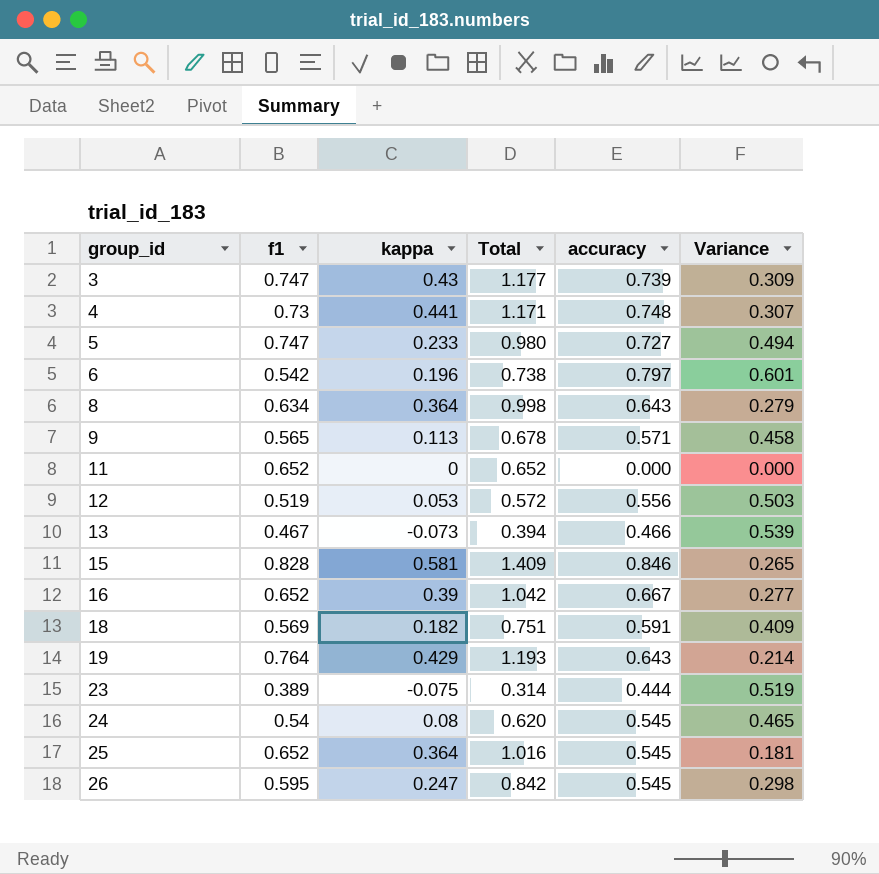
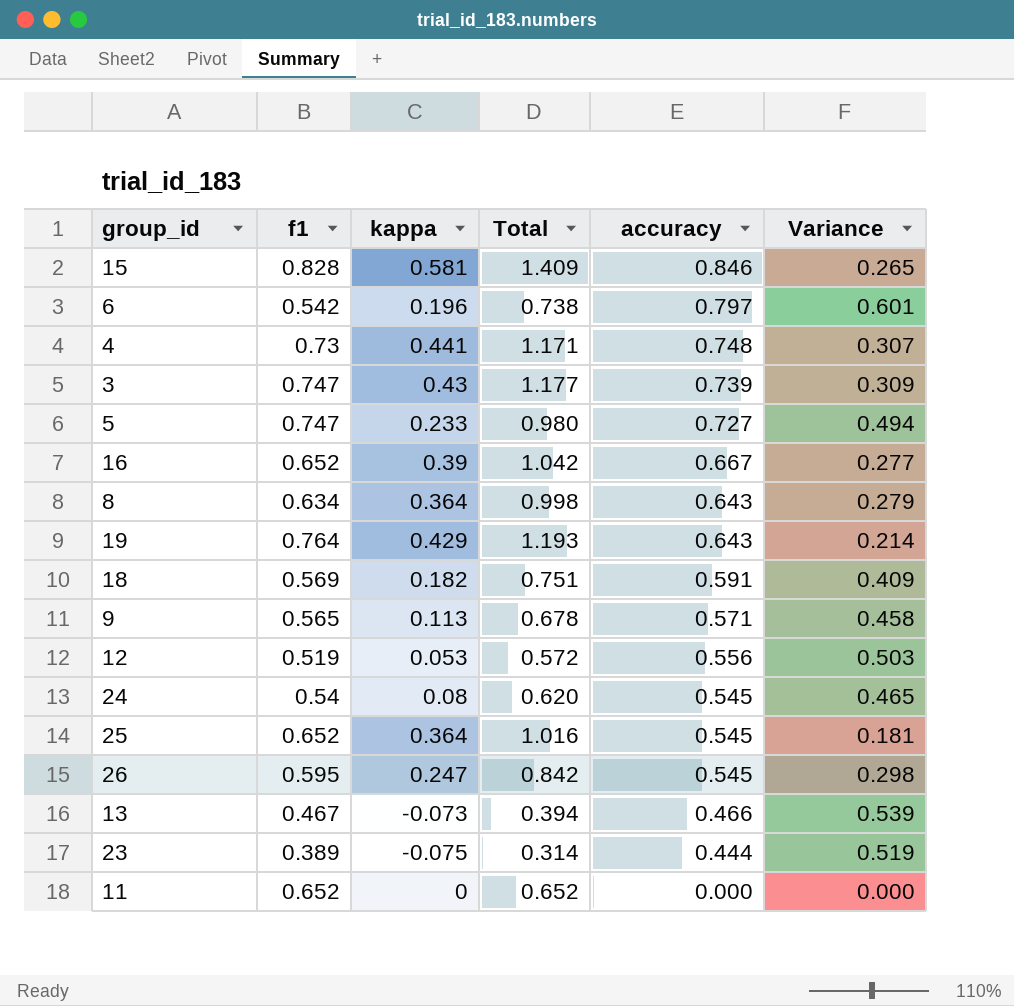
row order: group_id ascending -> accuracy descending

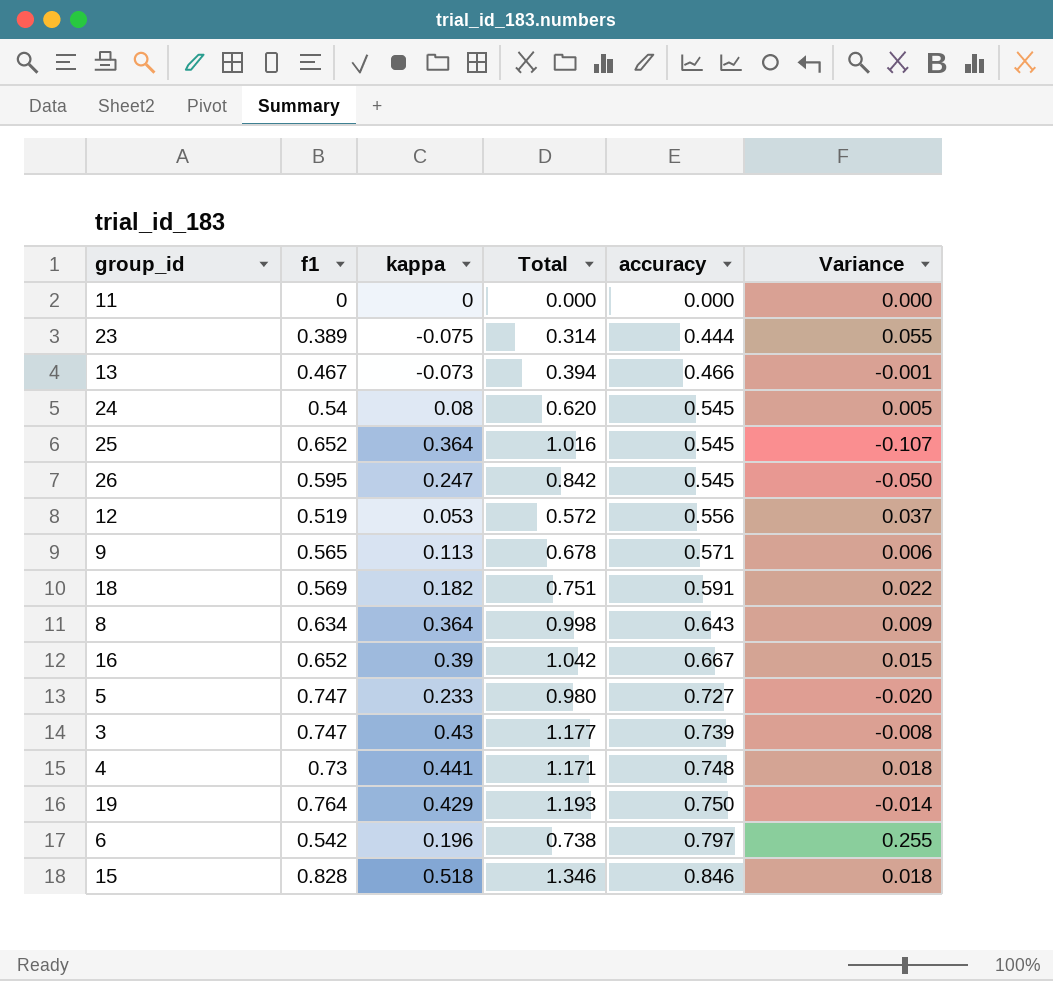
row order: accuracy descending -> accuracy ascending
column Variance | formula: [accuracy] - [kappa] -> [accuracy] - [f1]
11 | f1: 0.652 -> 0
11 | Total: 0.652 -> 0.000
19 | accuracy: 0.643 -> 0.750
15 | kappa: 0.581 -> 0.518
15 | Total: 1.409 -> 1.346

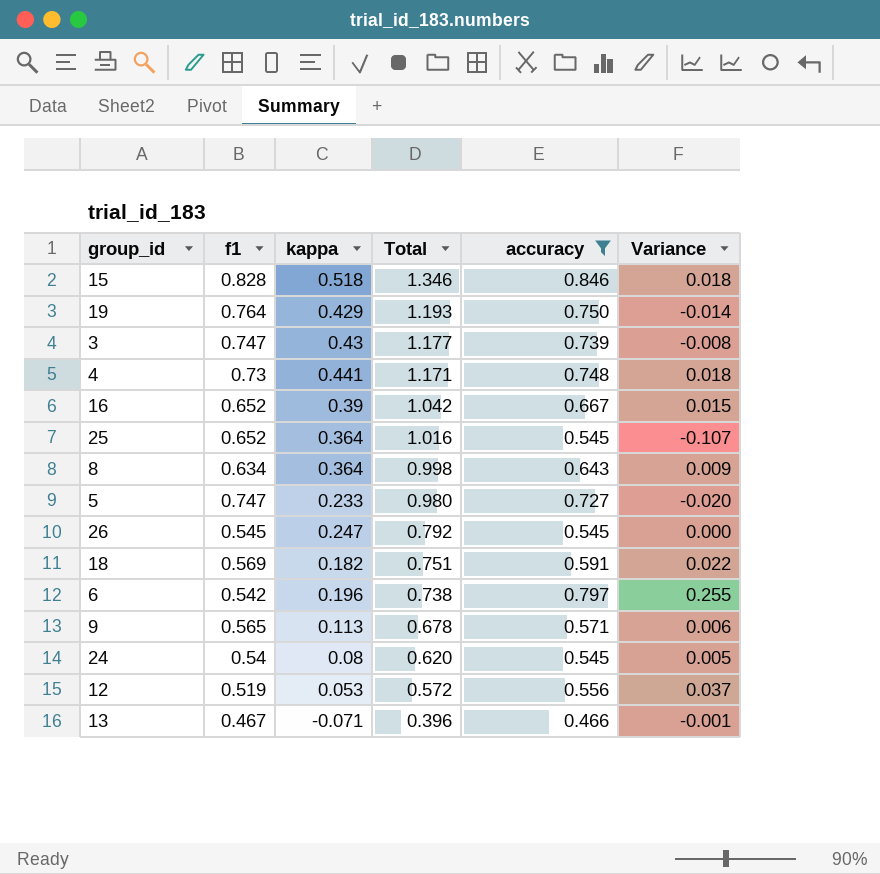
filter: none -> accuracy >= 0.466
row order: accuracy ascending -> Total descending
26 | f1: 0.595 -> 0.545
26 | Total: 0.842 -> 0.792
26 | Variance: -0.050 -> 0.000
13 | kappa: -0.073 -> -0.071
13 | Total: 0.394 -> 0.396

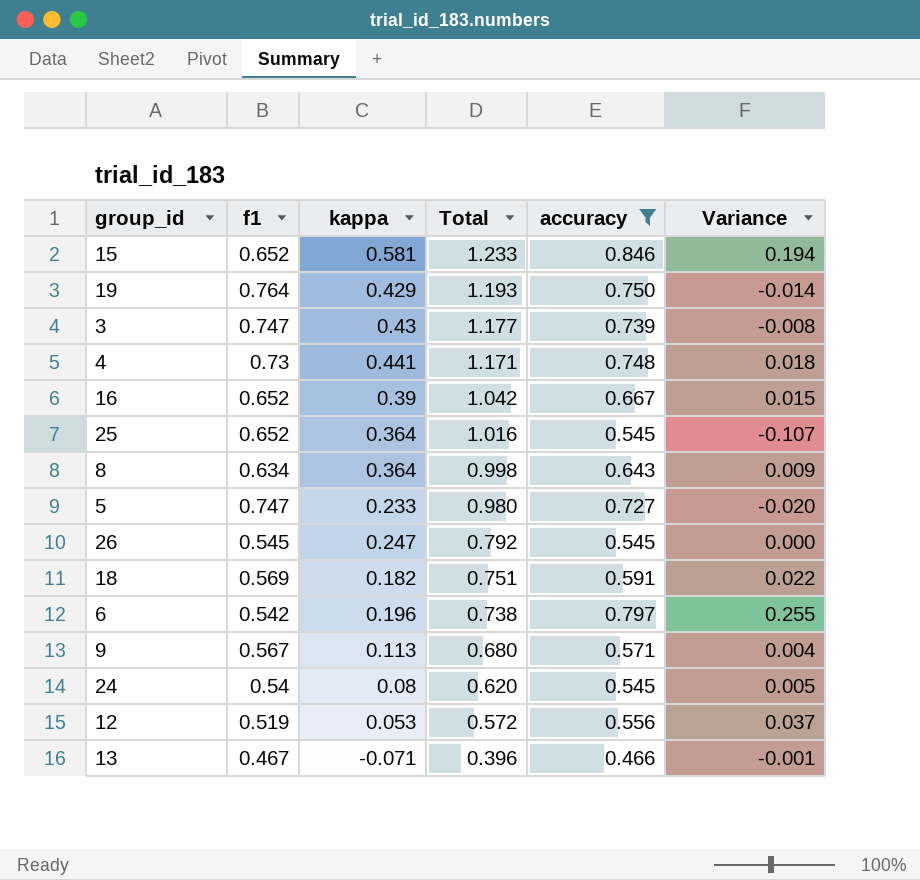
15 | f1: 0.828 -> 0.652
15 | kappa: 0.518 -> 0.581
15 | Total: 1.346 -> 1.233
15 | Variance: 0.018 -> 0.194
9 | f1: 0.565 -> 0.567
9 | Total: 0.678 -> 0.680
9 | Variance: 0.006 -> 0.004

